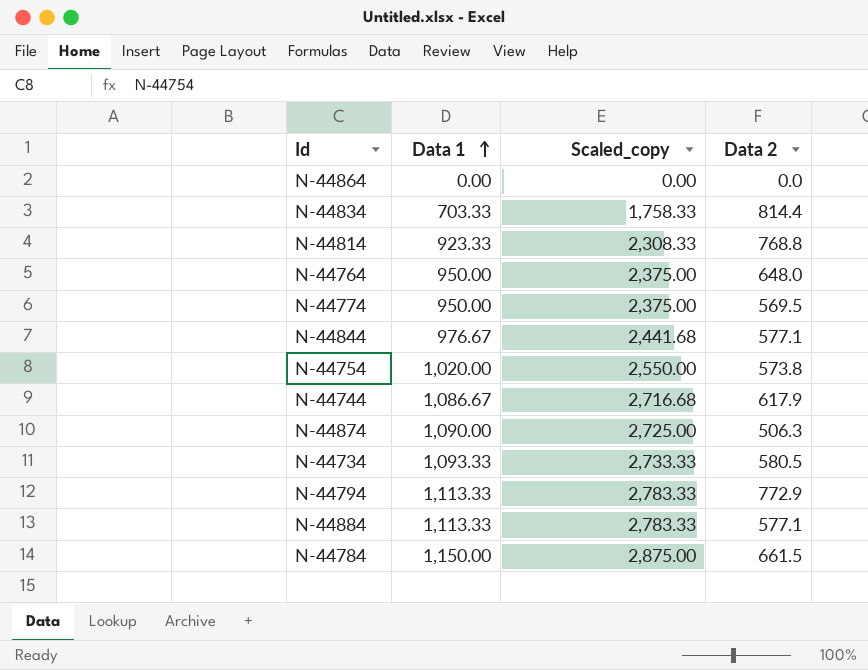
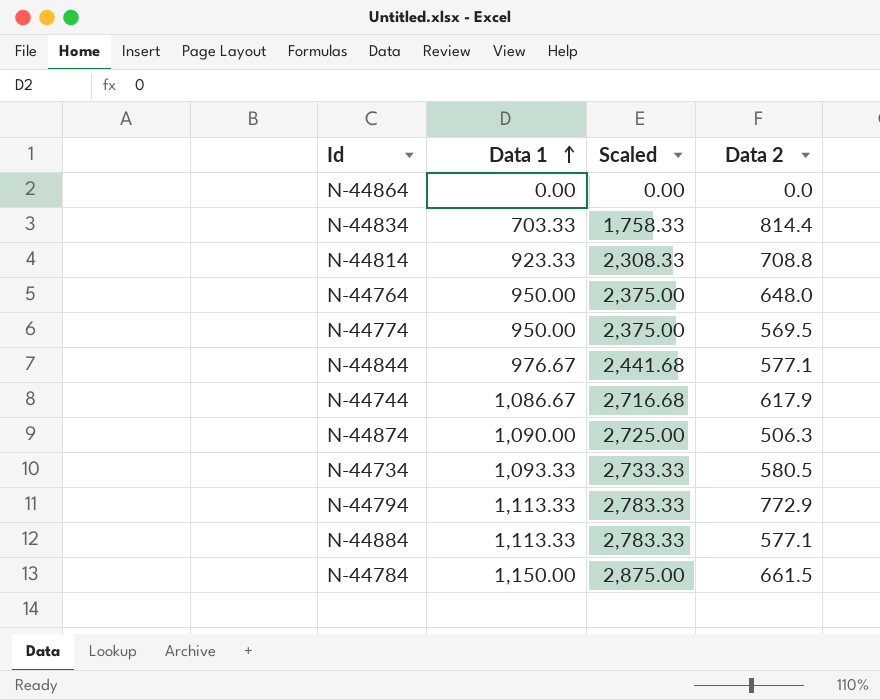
column name: Scaled_copy -> Scaled
row N-44754: 1,020.00 | 2,550.00 | 573.8 -> none
N-44814 | Data 2: 768.8 -> 708.8

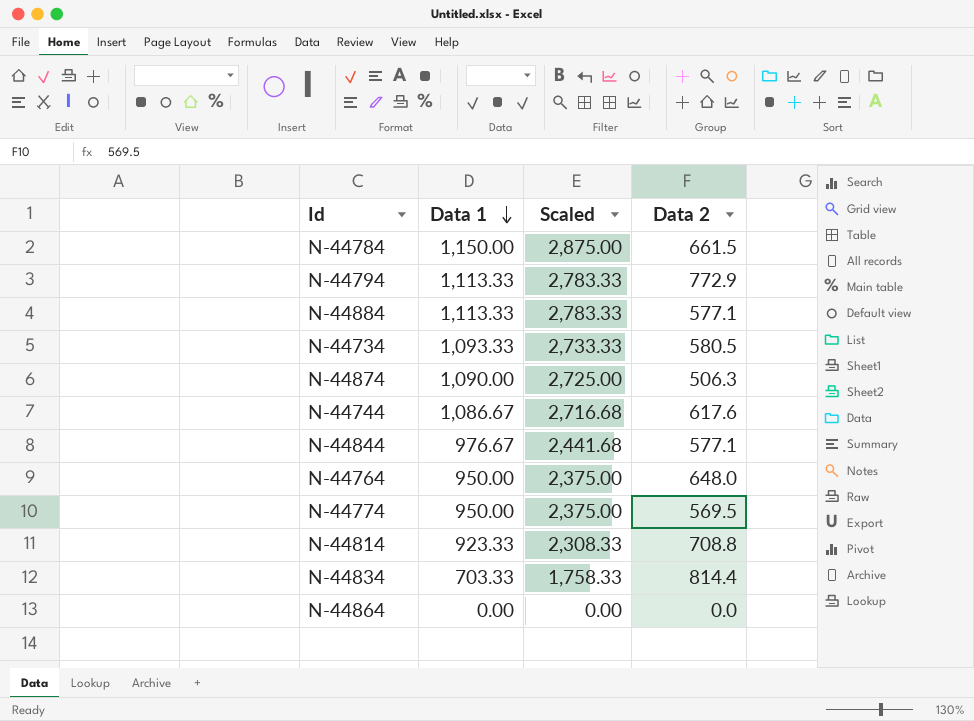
row order: Data 1 ascending -> Data 1 descending
N-44744 | Data 2: 617.9 -> 617.6

